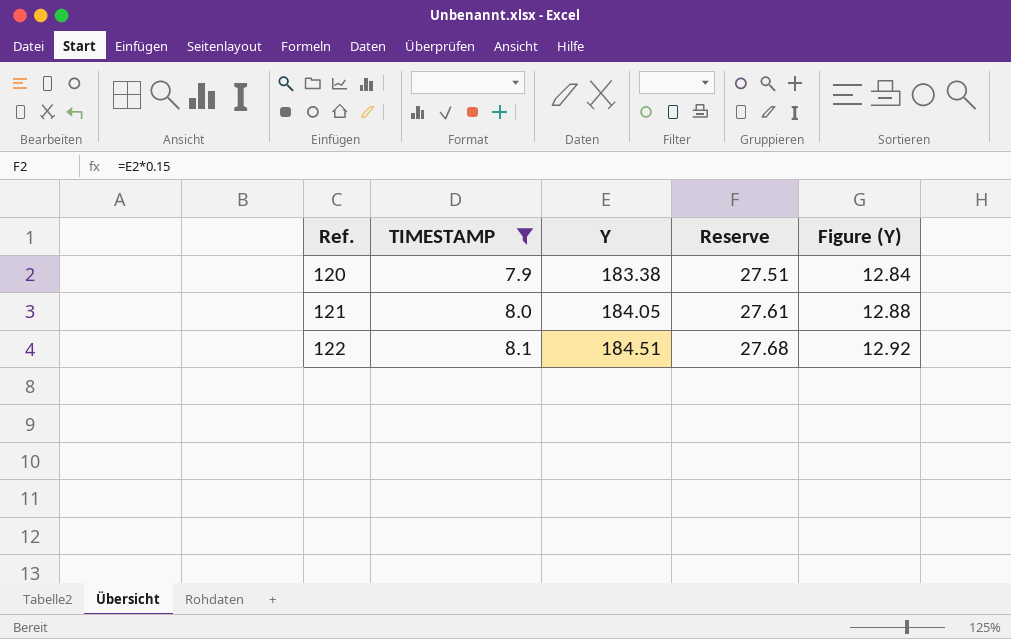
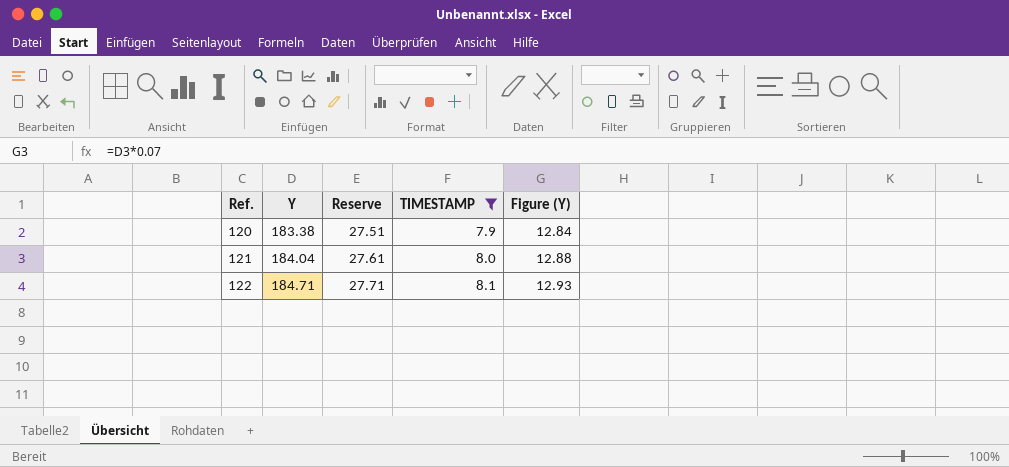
column TIMESTAMP | position: 2 -> 4
121 | Y: 184.05 -> 184.04
122 | Y: 184.51 -> 184.71
122 | Reserve: 27.68 -> 27.71
122 | Figure (Y): 12.92 -> 12.93

